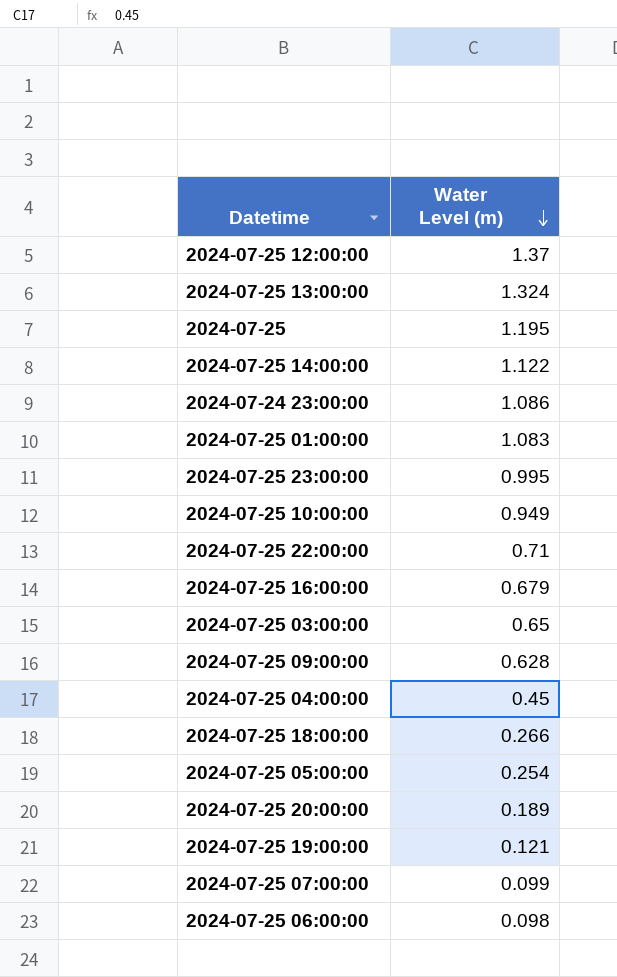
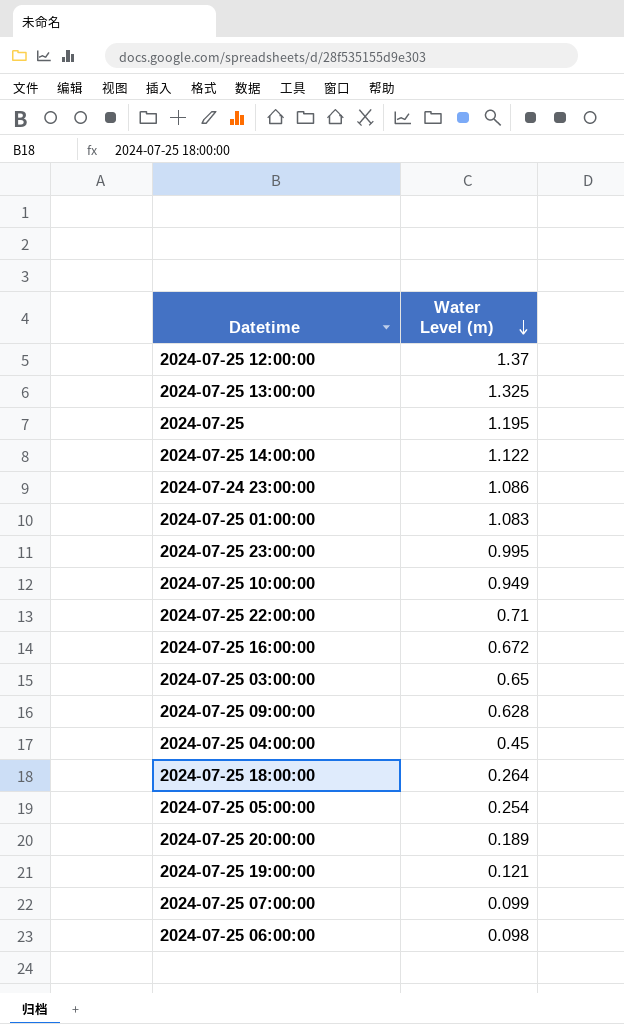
2024-07-25 13:00:00 | Water Level (m): 1.324 -> 1.325
2024-07-25 16:00:00 | Water Level (m): 0.679 -> 0.672
2024-07-25 18:00:00 | Water Level (m): 0.266 -> 0.264

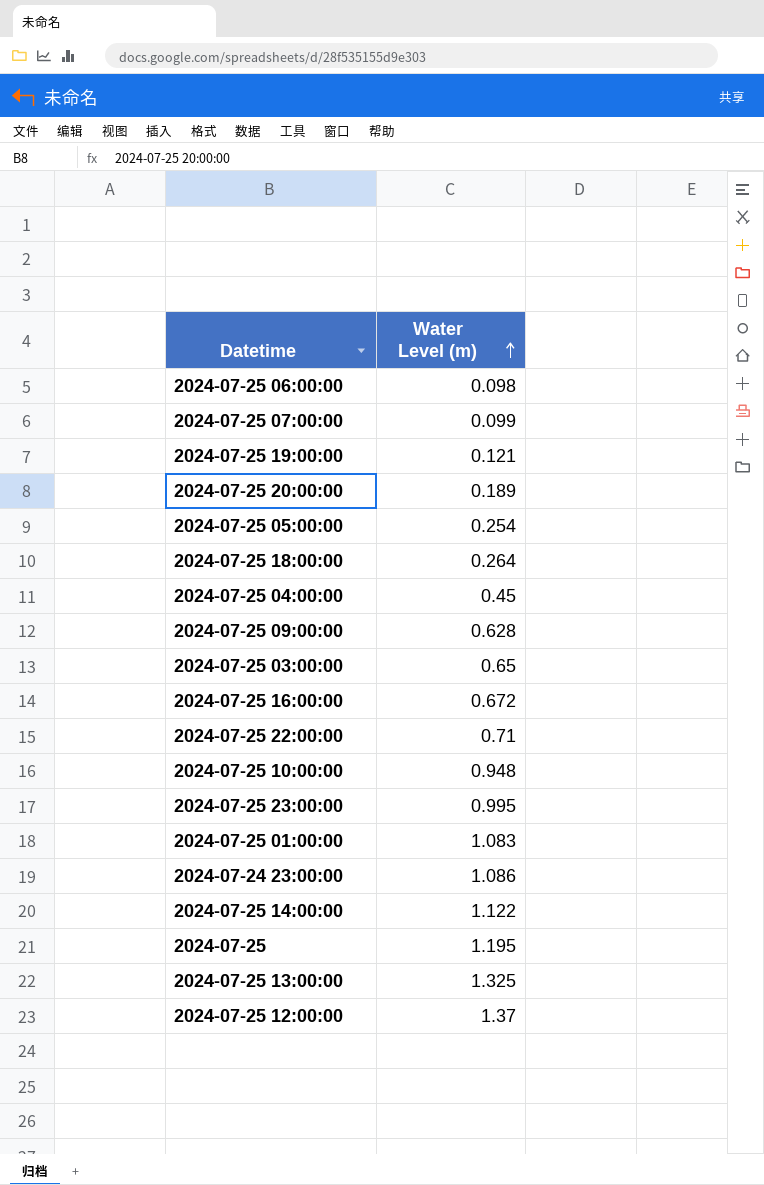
row order: Water Level (m) descending -> Water Level (m) ascending
2024-07-25 10:00:00 | Water Level (m): 0.949 -> 0.948

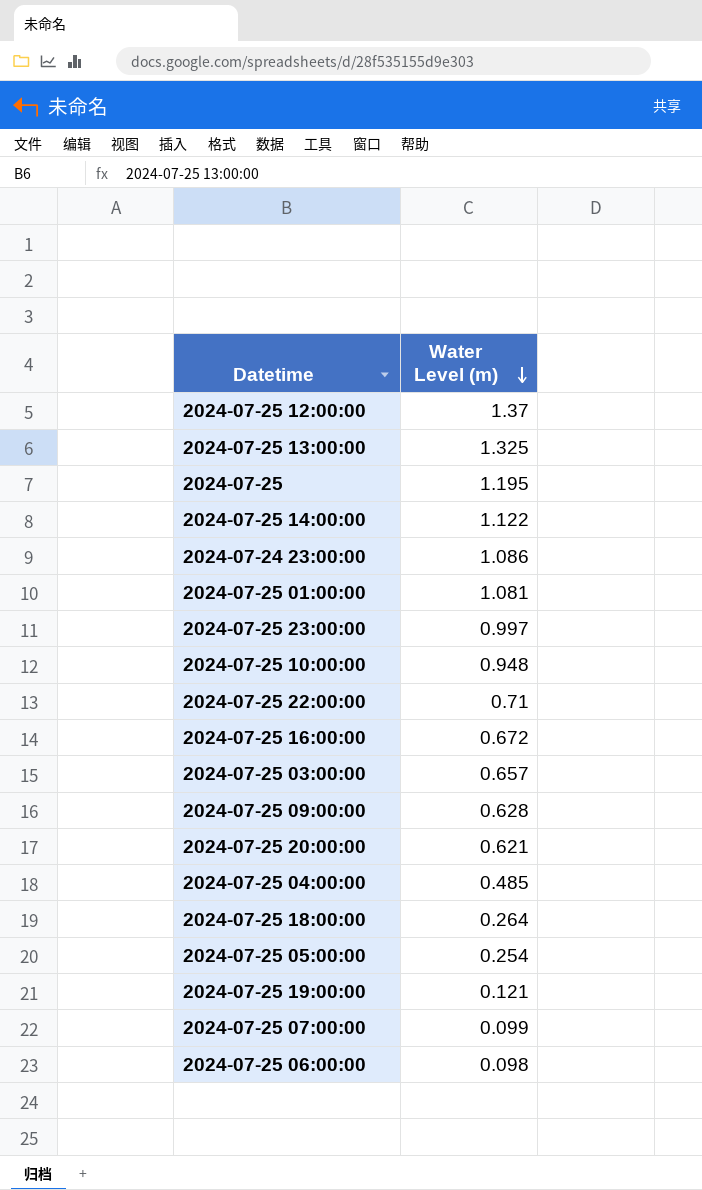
row order: Water Level (m) ascending -> Water Level (m) descending
2024-07-25 01:00:00 | Water Level (m): 1.083 -> 1.081
2024-07-25 23:00:00 | Water Level (m): 0.995 -> 0.997
2024-07-25 03:00:00 | Water Level (m): 0.65 -> 0.657
2024-07-25 20:00:00 | Water Level (m): 0.189 -> 0.621
2024-07-25 04:00:00 | Water Level (m): 0.45 -> 0.485

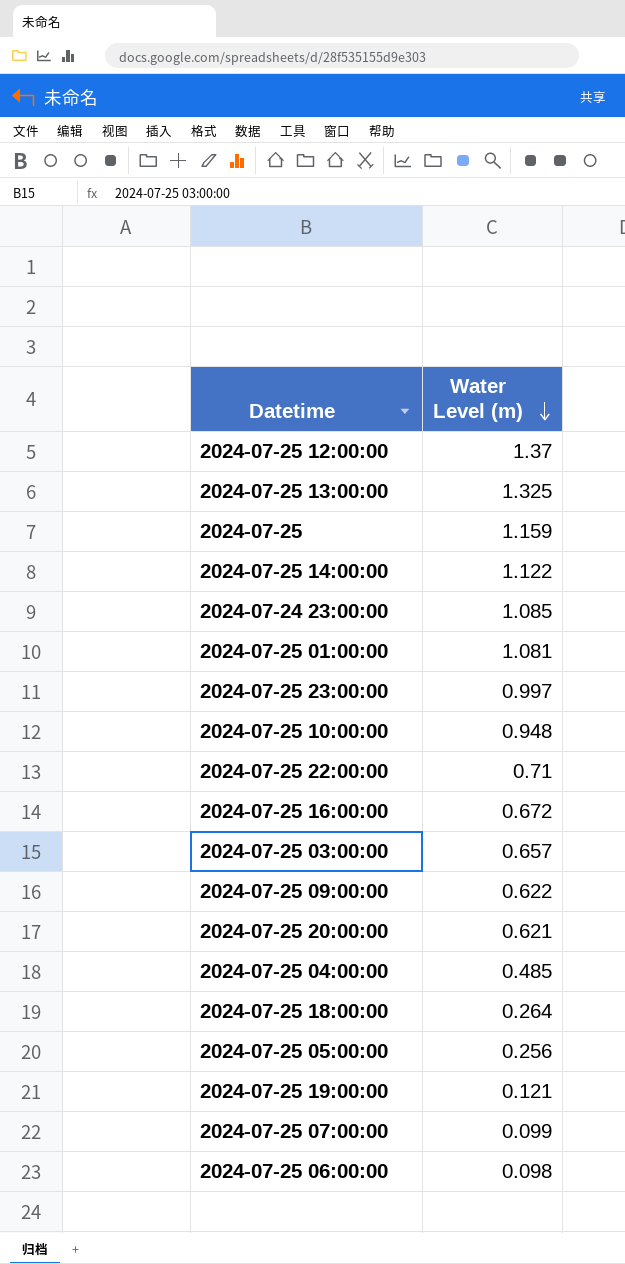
2024-07-25 | Water Level (m): 1.195 -> 1.159
2024-07-24 23:00:00 | Water Level (m): 1.086 -> 1.085
2024-07-25 09:00:00 | Water Level (m): 0.628 -> 0.622
2024-07-25 05:00:00 | Water Level (m): 0.254 -> 0.256

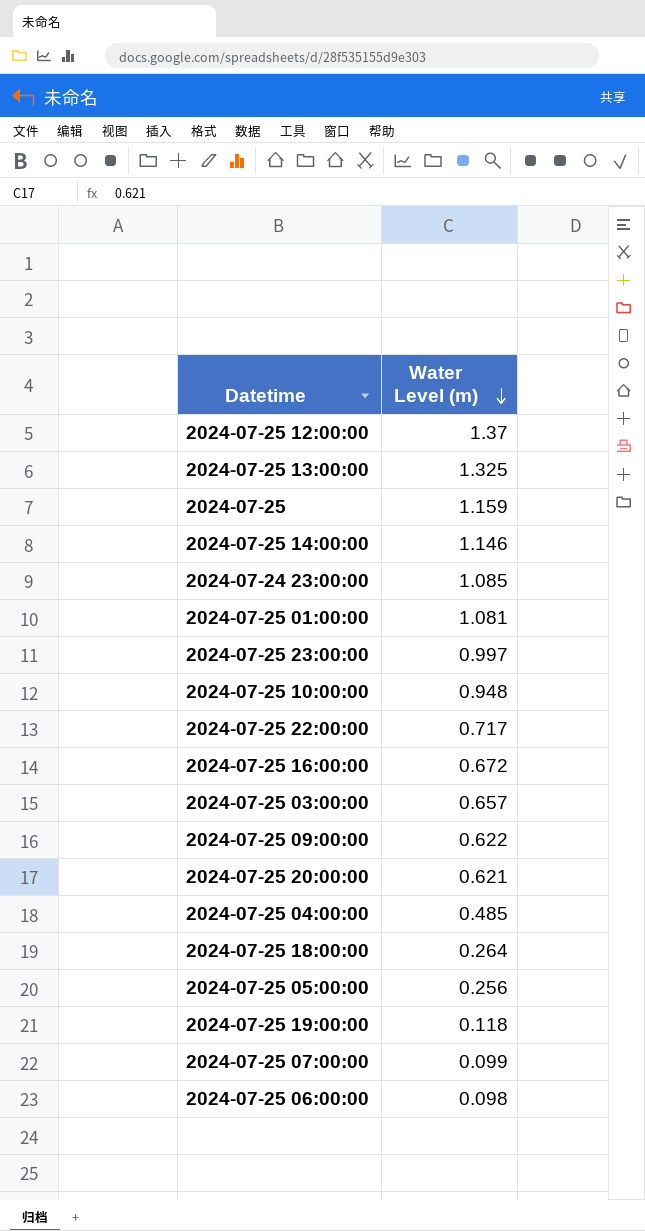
2024-07-25 14:00:00 | Water Level (m): 1.122 -> 1.146
2024-07-25 22:00:00 | Water Level (m): 0.71 -> 0.717
2024-07-25 19:00:00 | Water Level (m): 0.121 -> 0.118

